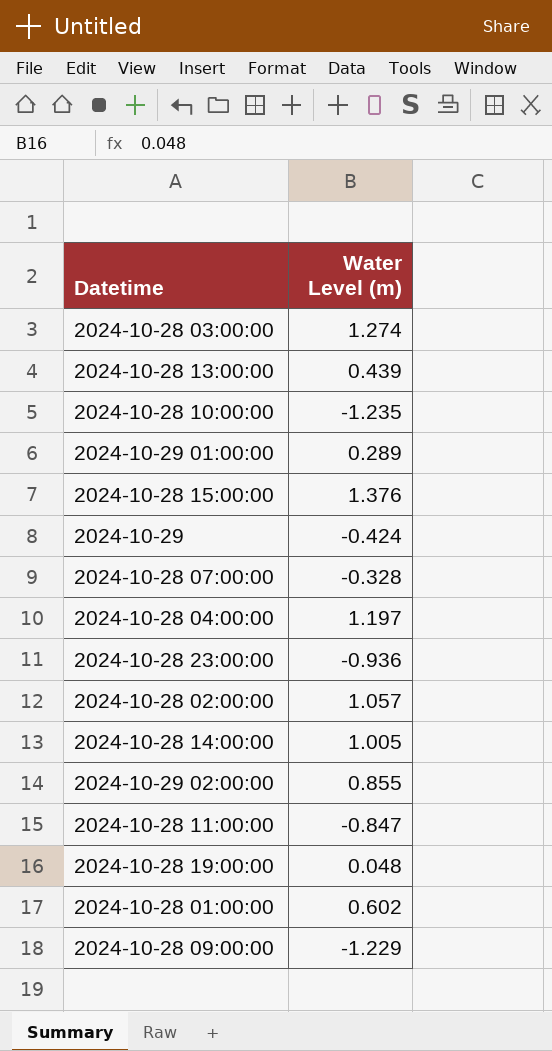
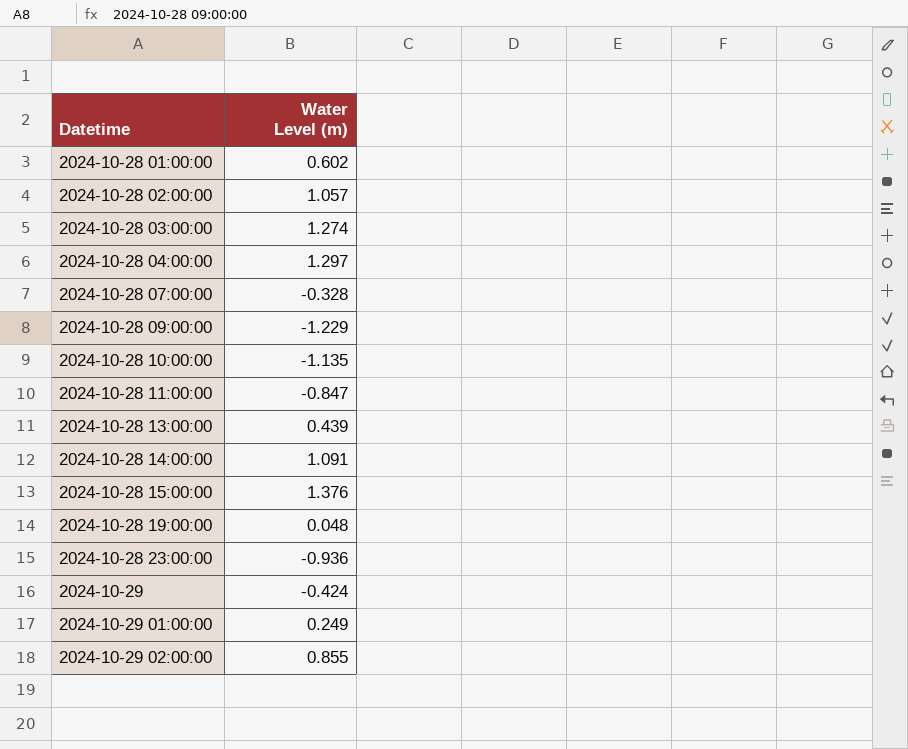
row order: none -> Datetime ascending
2024-10-28 04:00:00 | Water Level (m): 1.197 -> 1.297
2024-10-28 10:00:00 | Water Level (m): -1.235 -> -1.135
2024-10-28 14:00:00 | Water Level (m): 1.005 -> 1.091
2024-10-29 01:00:00 | Water Level (m): 0.289 -> 0.249

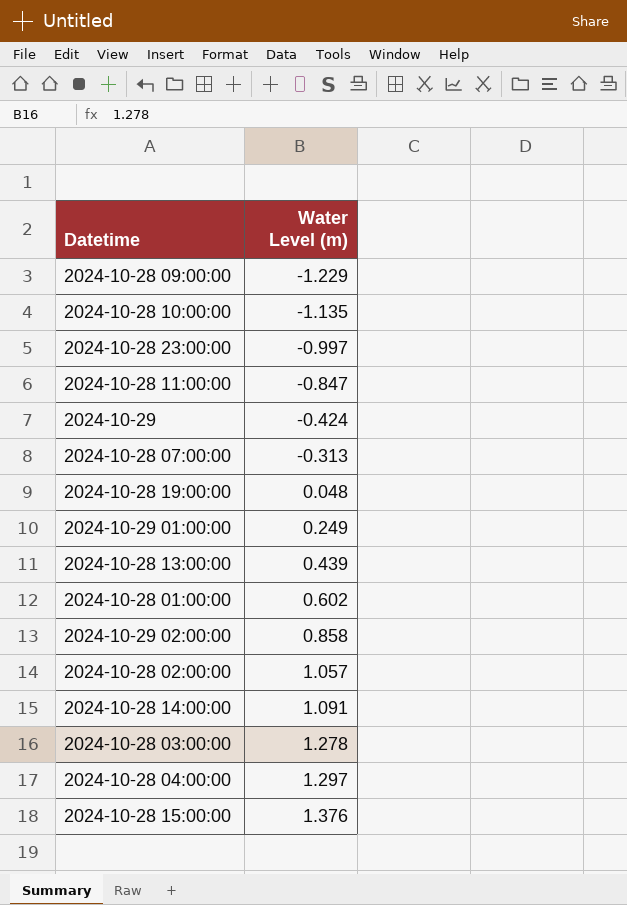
row order: Datetime ascending -> Water Level (m) ascending
2024-10-28 23:00:00 | Water Level (m): -0.936 -> -0.997
2024-10-28 07:00:00 | Water Level (m): -0.328 -> -0.313
2024-10-29 02:00:00 | Water Level (m): 0.855 -> 0.858
2024-10-28 03:00:00 | Water Level (m): 1.274 -> 1.278

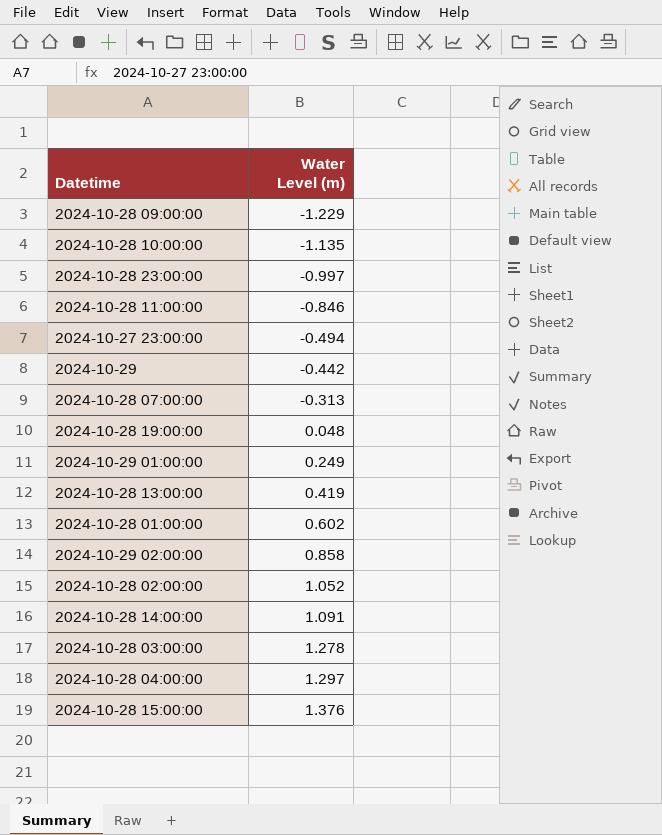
2024-10-28 11:00:00 | Water Level (m): -0.847 -> -0.846
row 2024-10-27 23:00:00: none -> -0.494
2024-10-29 | Water Level (m): -0.424 -> -0.442
2024-10-28 13:00:00 | Water Level (m): 0.439 -> 0.419
2024-10-28 02:00:00 | Water Level (m): 1.057 -> 1.052

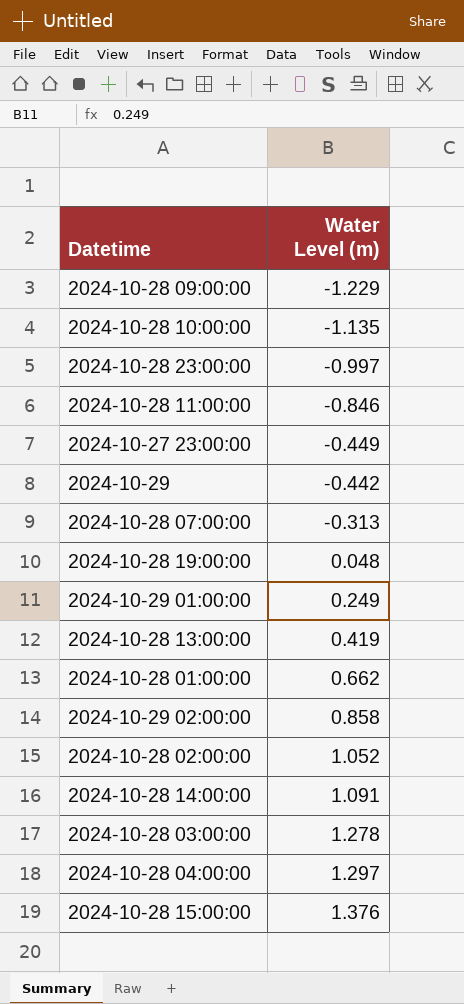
2024-10-27 23:00:00 | Water Level (m): -0.494 -> -0.449
2024-10-28 01:00:00 | Water Level (m): 0.602 -> 0.662

